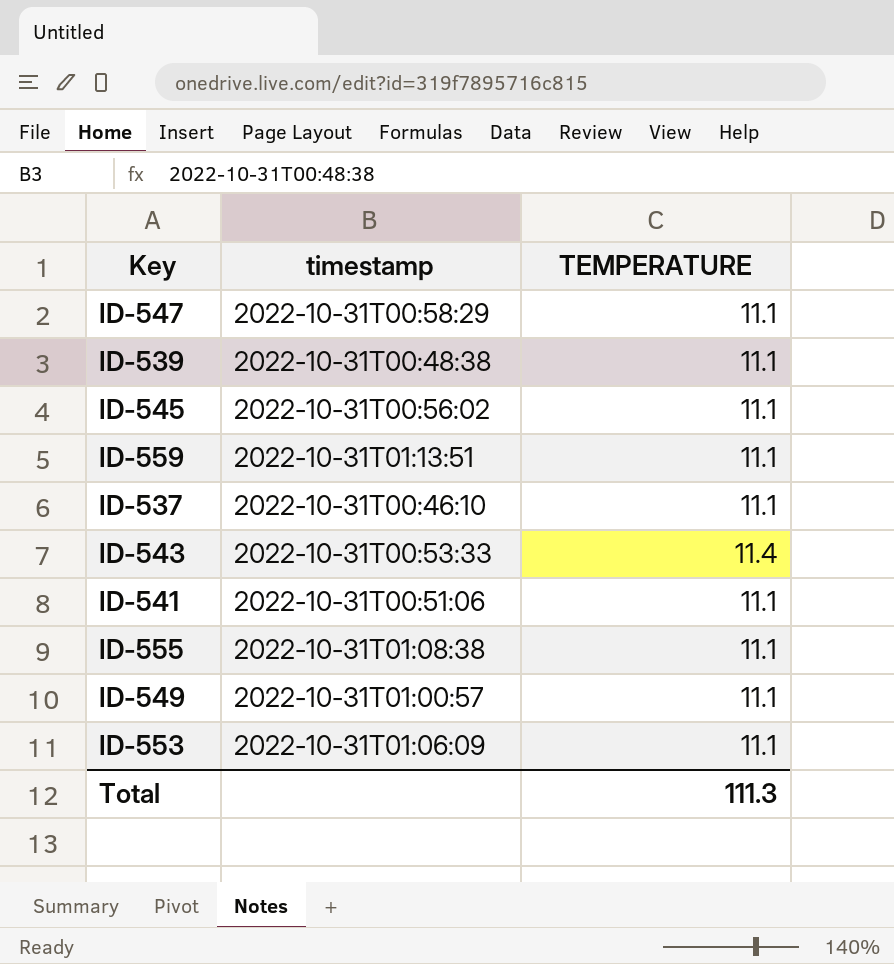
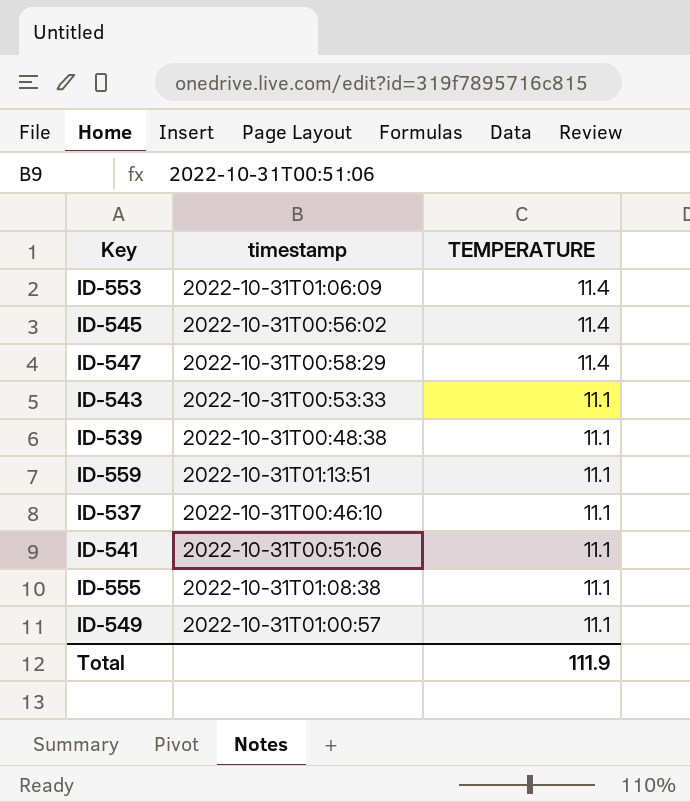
row order: none -> TEMPERATURE descending
ID-553 | TEMPERATURE: 11.1 -> 11.4
ID-545 | TEMPERATURE: 11.1 -> 11.4
ID-547 | TEMPERATURE: 11.1 -> 11.4
ID-543 | TEMPERATURE: 11.4 -> 11.1
Total | TEMPERATURE: 111.3 -> 111.9

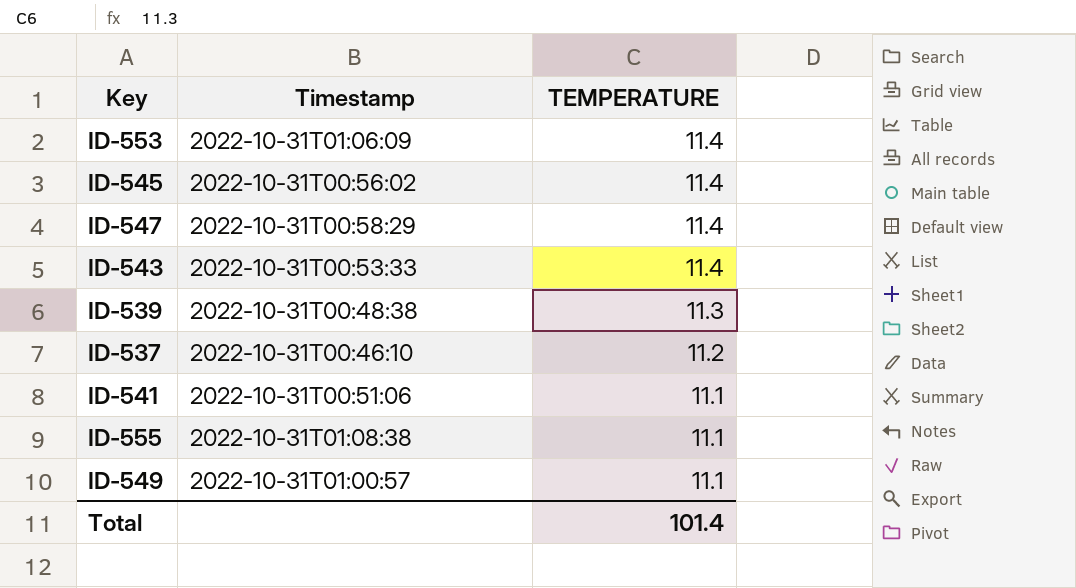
column name: timestamp -> Timestamp
row ID-559: 2022-10-31T01:13:51 | 11.1 -> none
ID-543 | TEMPERATURE: 11.1 -> 11.4
ID-539 | TEMPERATURE: 11.1 -> 11.3
ID-537 | TEMPERATURE: 11.1 -> 11.2
Total | TEMPERATURE: 111.9 -> 101.4

